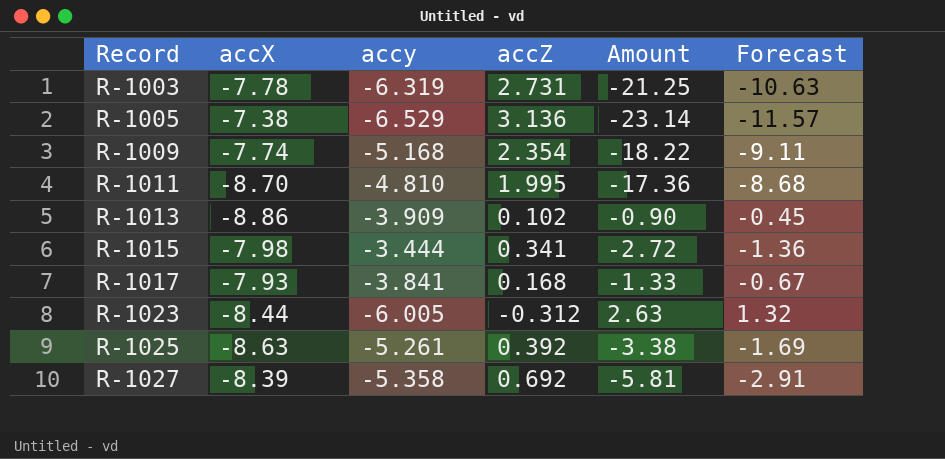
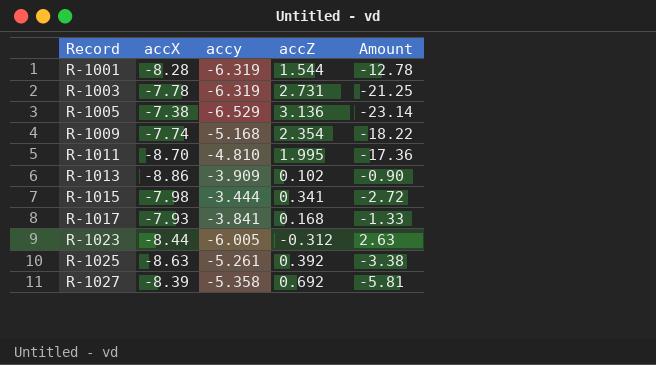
column Forecast | formula: [Amount] * 0.5 -> none
row R-1001: none -> -8.28 | -6.319 | 1.544 | -12.78

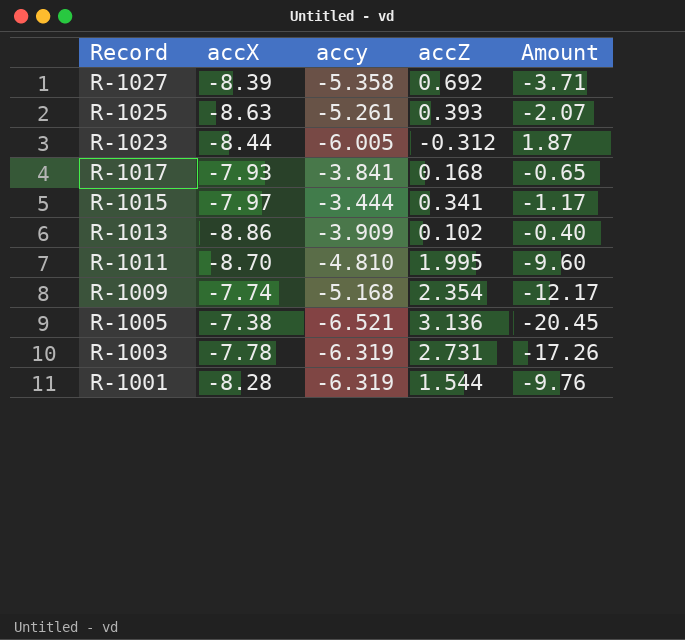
row order: Record ascending -> Record descending
column Amount | formula: [accX] * [accZ] -> [accy] * [accZ]
R-1025 | accZ: 0.392 -> 0.393
R-1015 | accX: -7.98 -> -7.97
R-1005 | accy: -6.529 -> -6.521

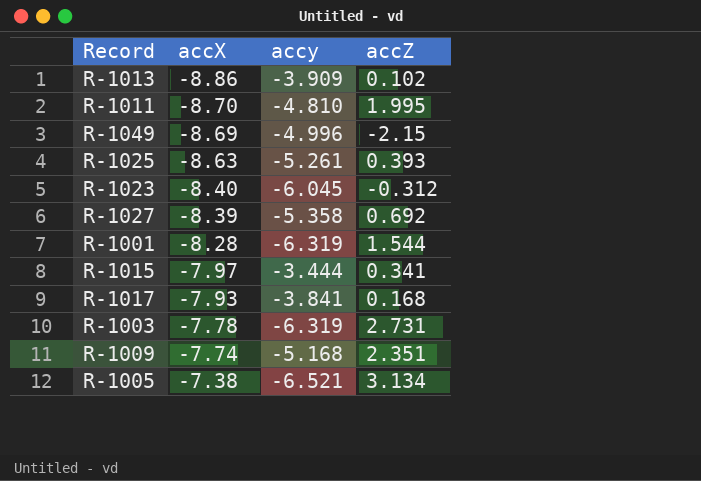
row order: Record descending -> accX ascending
column Amount | formula: [accy] * [accZ] -> none
row R-1049: none -> -8.69 | -4.996 | -2.15
R-1023 | accX: -8.44 -> -8.40
R-1023 | accy: -6.005 -> -6.045
R-1009 | accZ: 2.354 -> 2.351
R-1005 | accZ: 3.136 -> 3.134

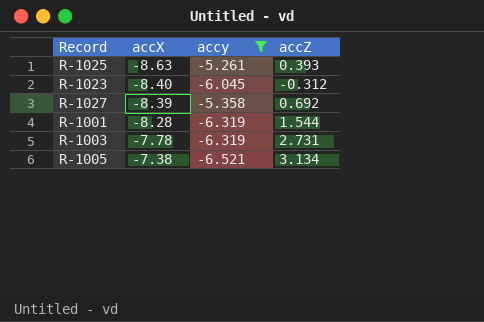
filter: none -> accy <= -5.261

